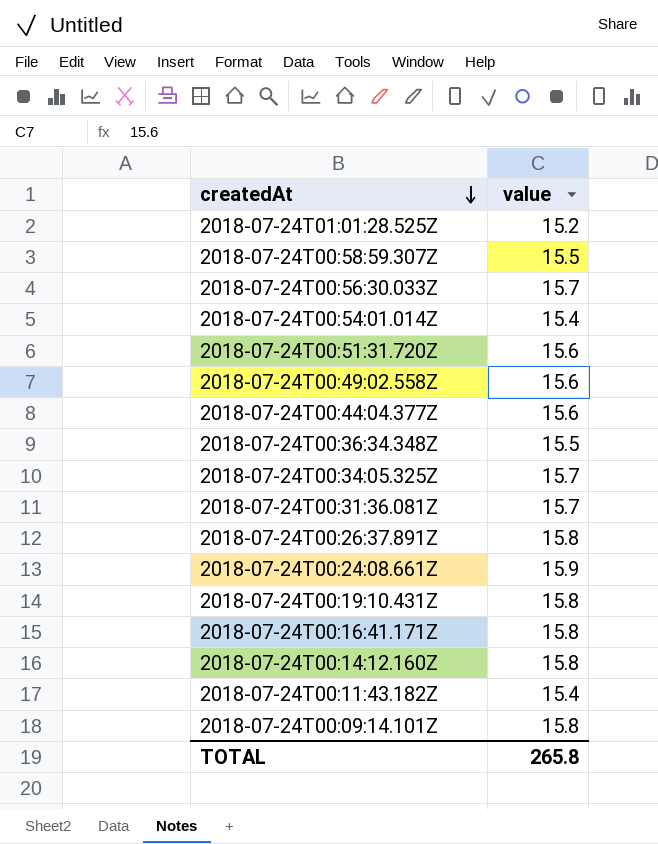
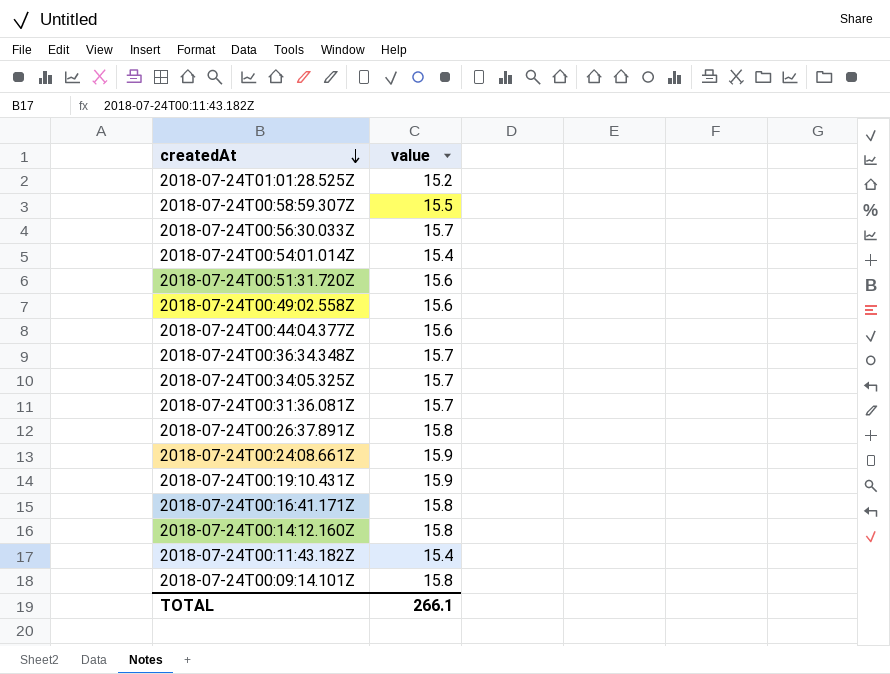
2018-07-24T00:36:34.348Z | value: 15.5 -> 15.7
2018-07-24T00:19:10.431Z | value: 15.8 -> 15.9
TOTAL | value: 265.8 -> 266.1

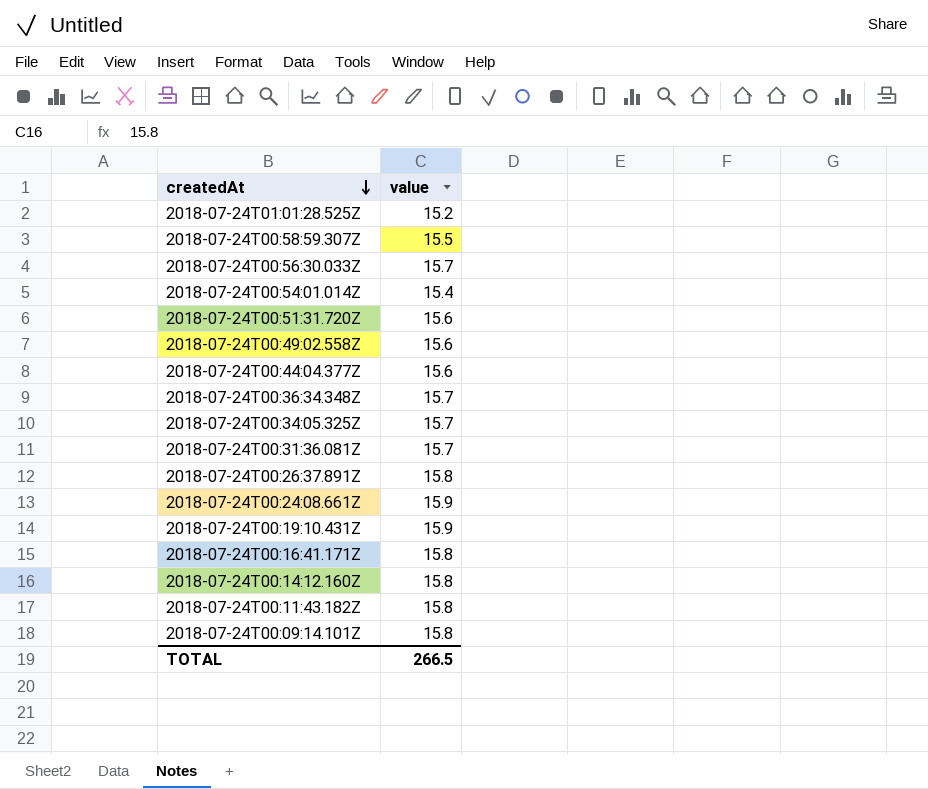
2018-07-24T00:11:43.182Z | value: 15.4 -> 15.8
TOTAL | value: 266.1 -> 266.5

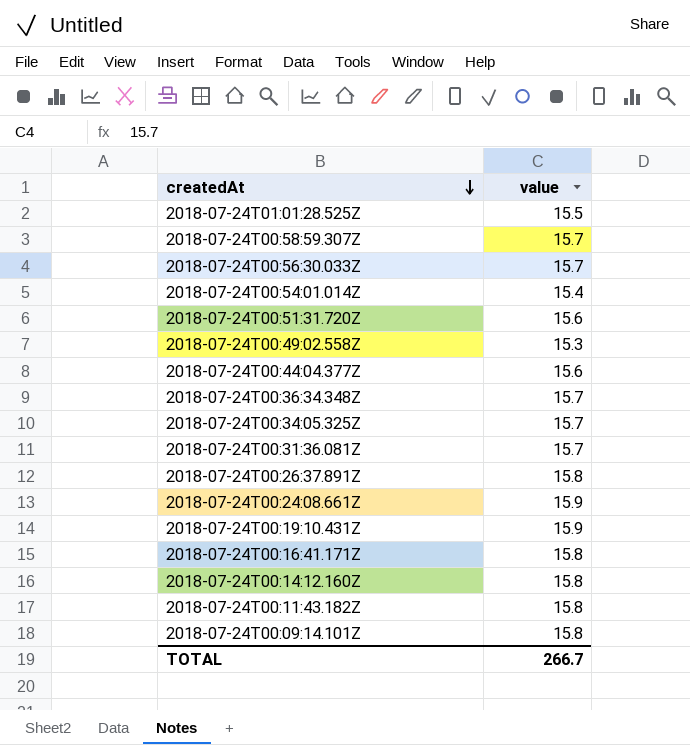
2018-07-24T01:01:28.525Z | value: 15.2 -> 15.5
2018-07-24T00:58:59.307Z | value: 15.5 -> 15.7
2018-07-24T00:49:02.558Z | value: 15.6 -> 15.3
TOTAL | value: 266.5 -> 266.7

